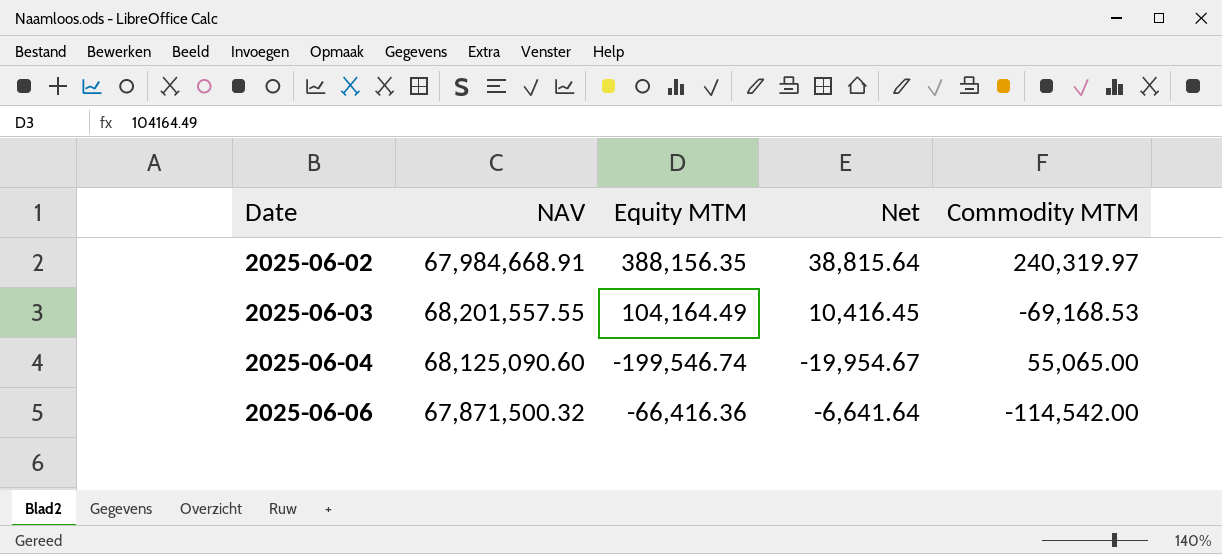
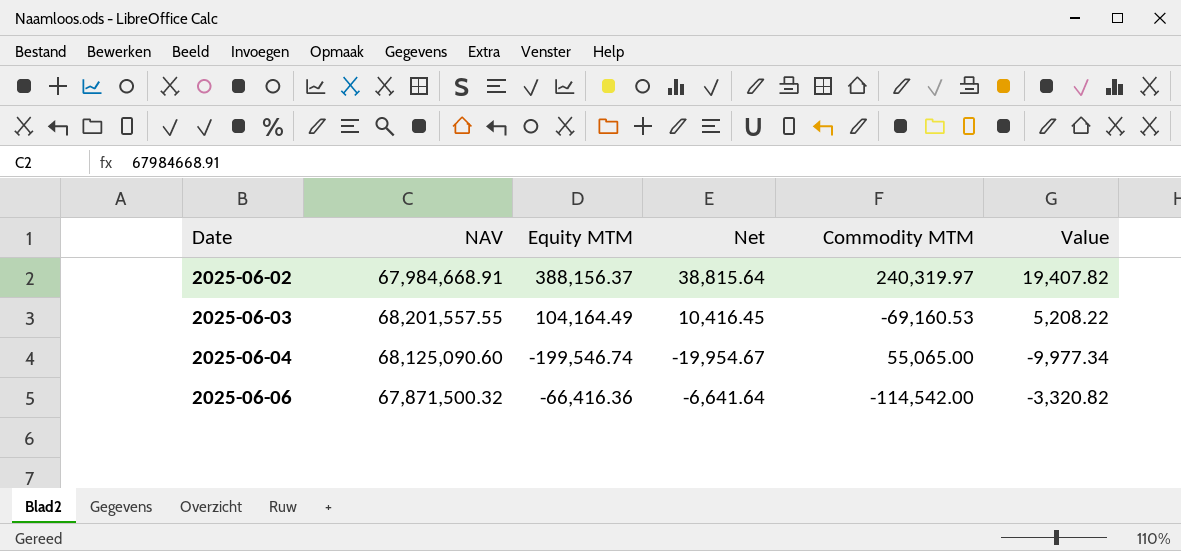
column Value | formula: none -> [Equity MTM] * 0.05
2025-06-02 | Equity MTM: 388,156.35 -> 388,156.37
2025-06-03 | Commodity MTM: -69,168.53 -> -69,160.53

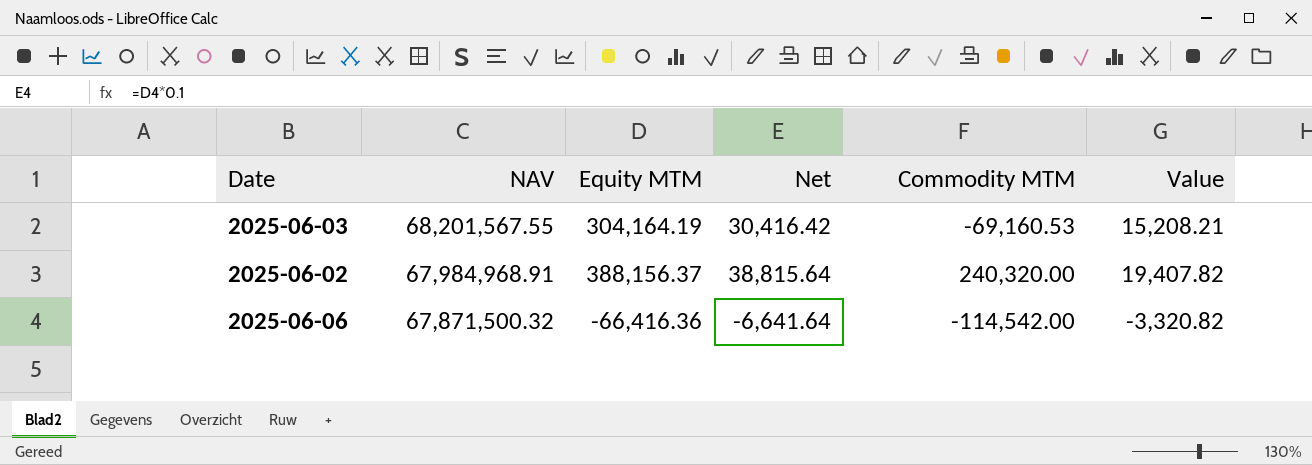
row order: Date ascending -> NAV descending
row 2025-06-04: 68,125,090.60 | -199,546.74 | -19,954.67 | 55,065.00 | -9,977.34 -> none
2025-06-03 | NAV: 68,201,557.55 -> 68,201,567.55
2025-06-03 | Equity MTM: 104,164.49 -> 304,164.19
2025-06-03 | Net: 10,416.45 -> 30,416.42
2025-06-03 | Value: 5,208.22 -> 15,208.21
2025-06-02 | NAV: 67,984,668.91 -> 67,984,968.91
2025-06-02 | Commodity MTM: 240,319.97 -> 240,320.00

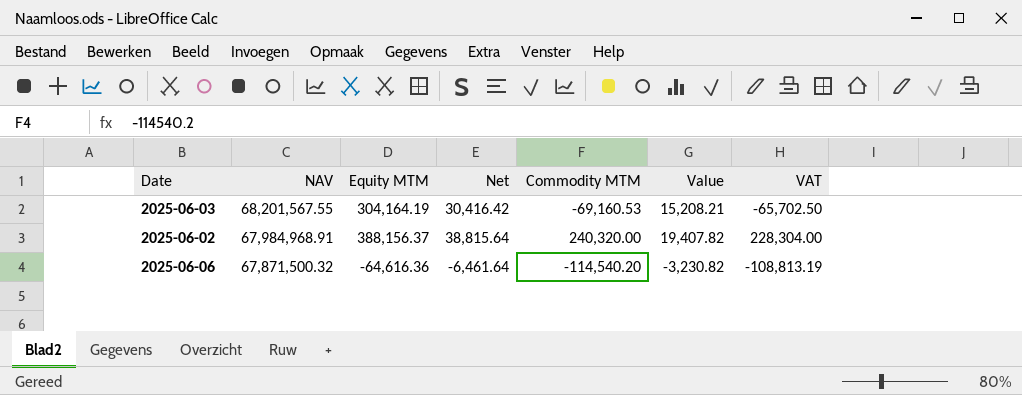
column VAT | formula: none -> [Commodity MTM] * 0.95
2025-06-06 | Equity MTM: -66,416.36 -> -64,616.36
2025-06-06 | Net: -6,641.64 -> -6,461.64
2025-06-06 | Commodity MTM: -114,542.00 -> -114,540.20
2025-06-06 | Value: -3,320.82 -> -3,230.82

